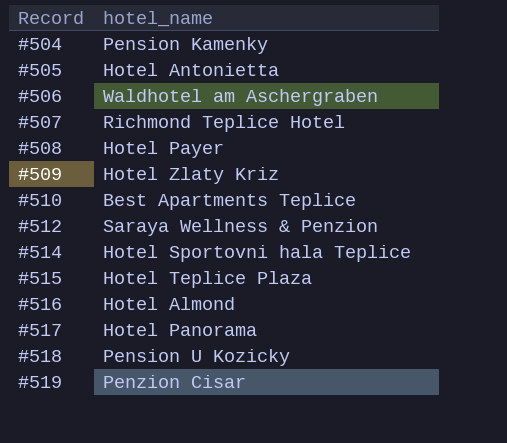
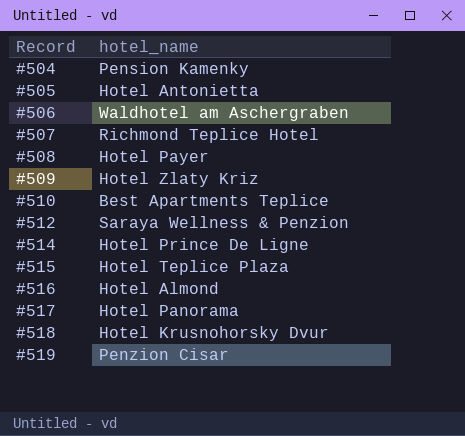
#514 | hotel_name: Hotel Sportovni hala Teplice -> Hotel Prince De Ligne
#518 | hotel_name: Pension U Kozicky -> Hotel Krusnohorsky Dvur

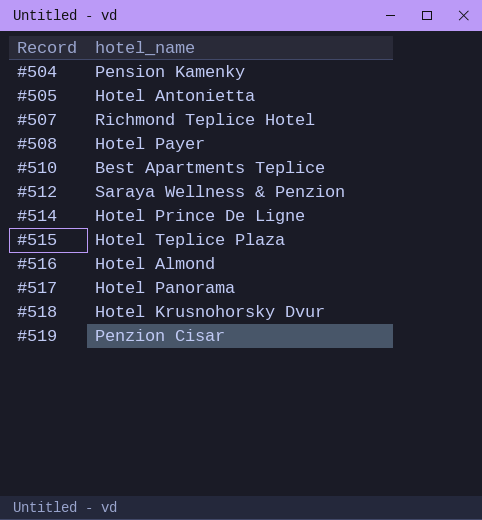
row #506: Waldhotel am Aschergraben -> none
row #509: Hotel Zlaty Kriz -> none

